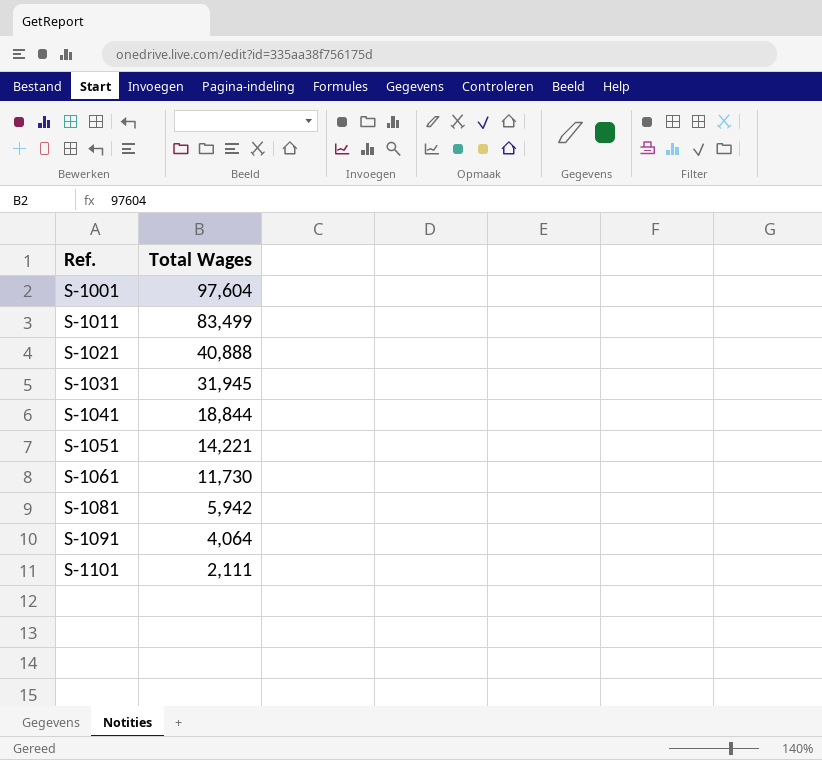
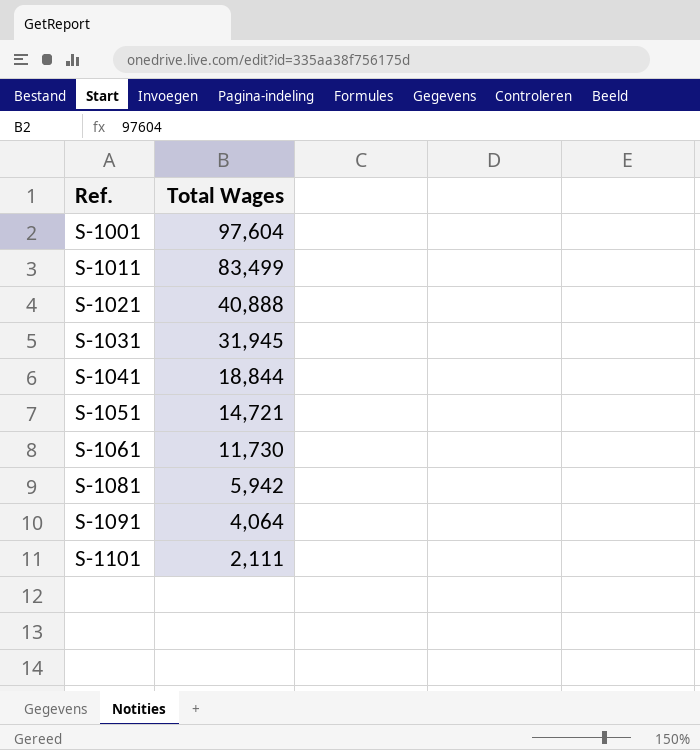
S-1051 | Total Wages: 14,221 -> 14,721

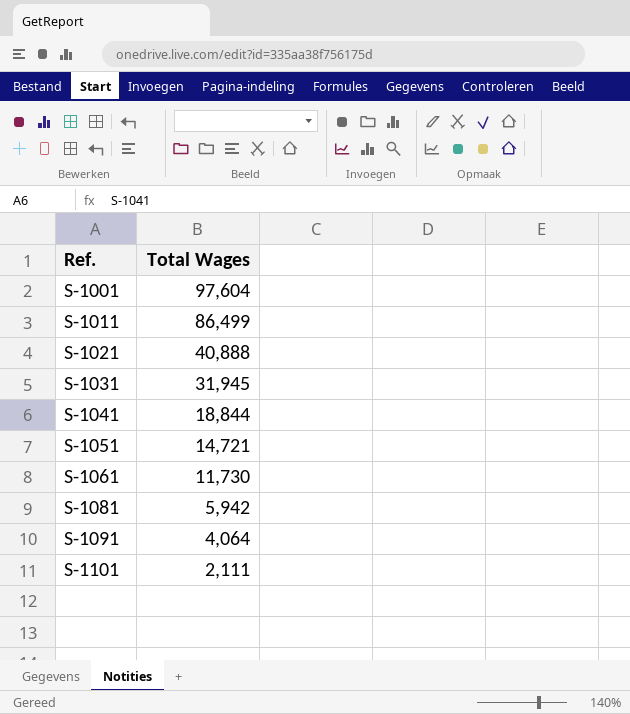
S-1011 | Total Wages: 83,499 -> 86,499

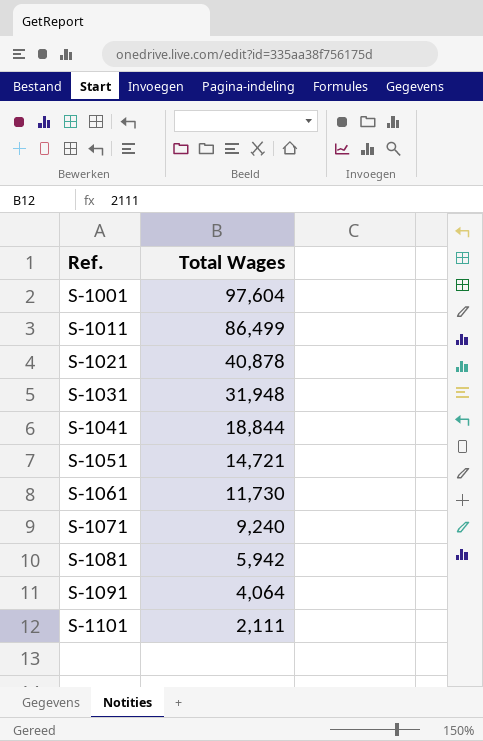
S-1021 | Total Wages: 40,888 -> 40,878
S-1031 | Total Wages: 31,945 -> 31,948
row S-1071: none -> 9,240

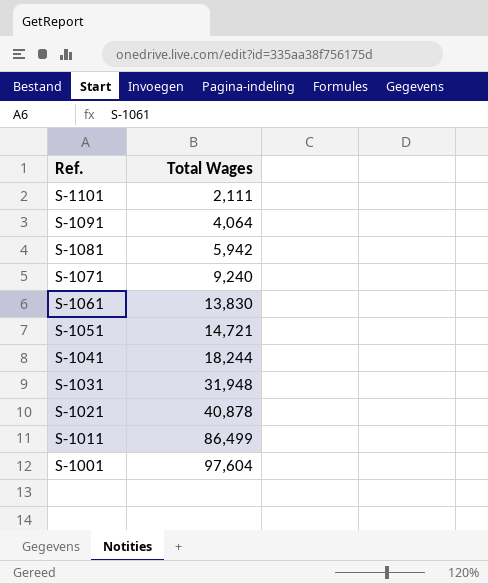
row order: Ref. ascending -> Ref. descending
S-1061 | Total Wages: 11,730 -> 13,830
S-1041 | Total Wages: 18,844 -> 18,244

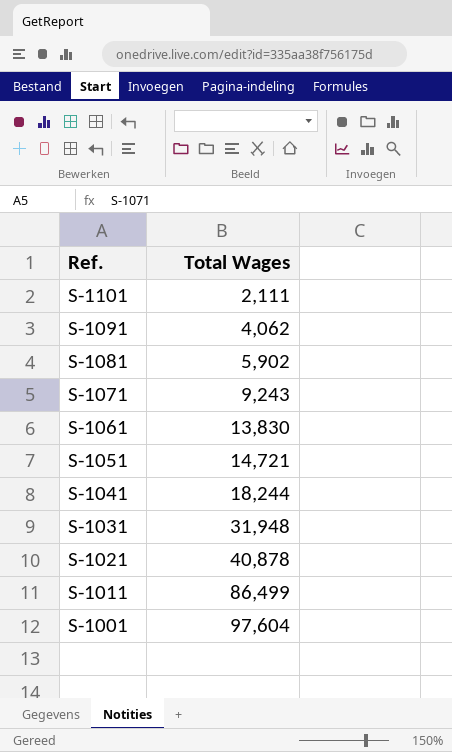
S-1091 | Total Wages: 4,064 -> 4,062
S-1081 | Total Wages: 5,942 -> 5,902
S-1071 | Total Wages: 9,240 -> 9,243

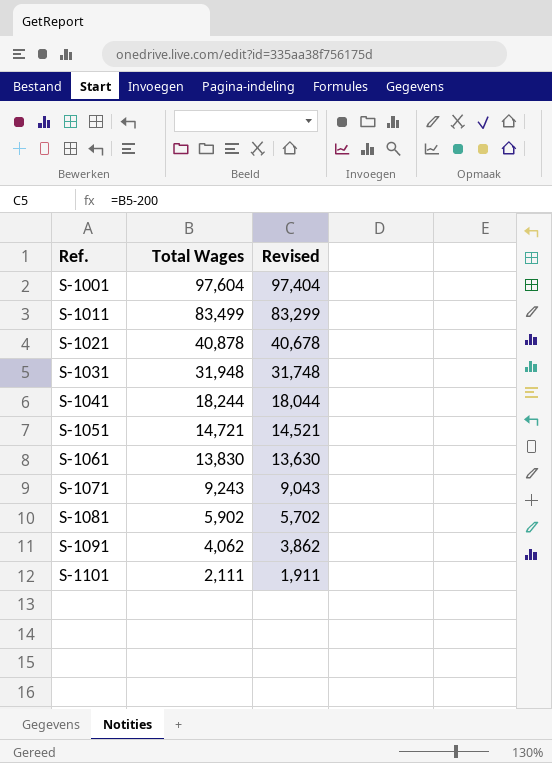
row order: Ref. descending -> Ref. ascending
column Revised | formula: none -> [Total Wages] - 200
S-1011 | Total Wages: 86,499 -> 83,499

